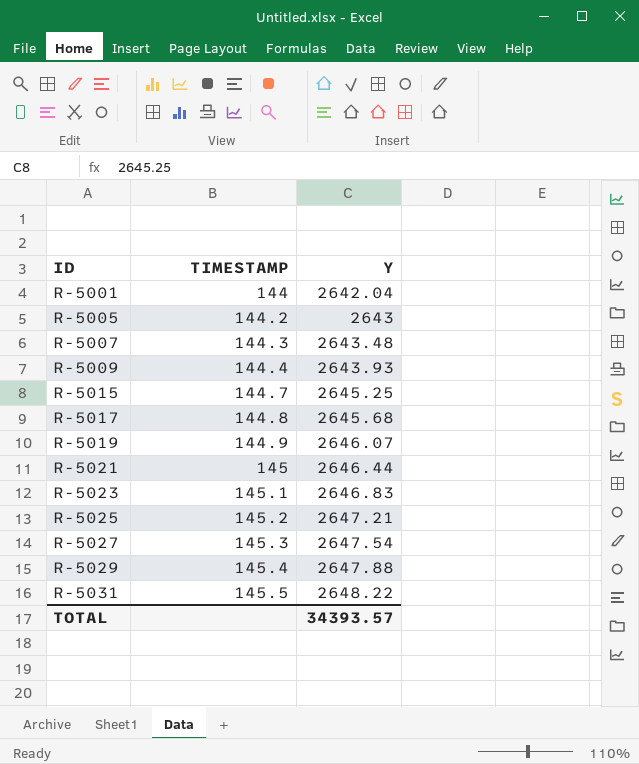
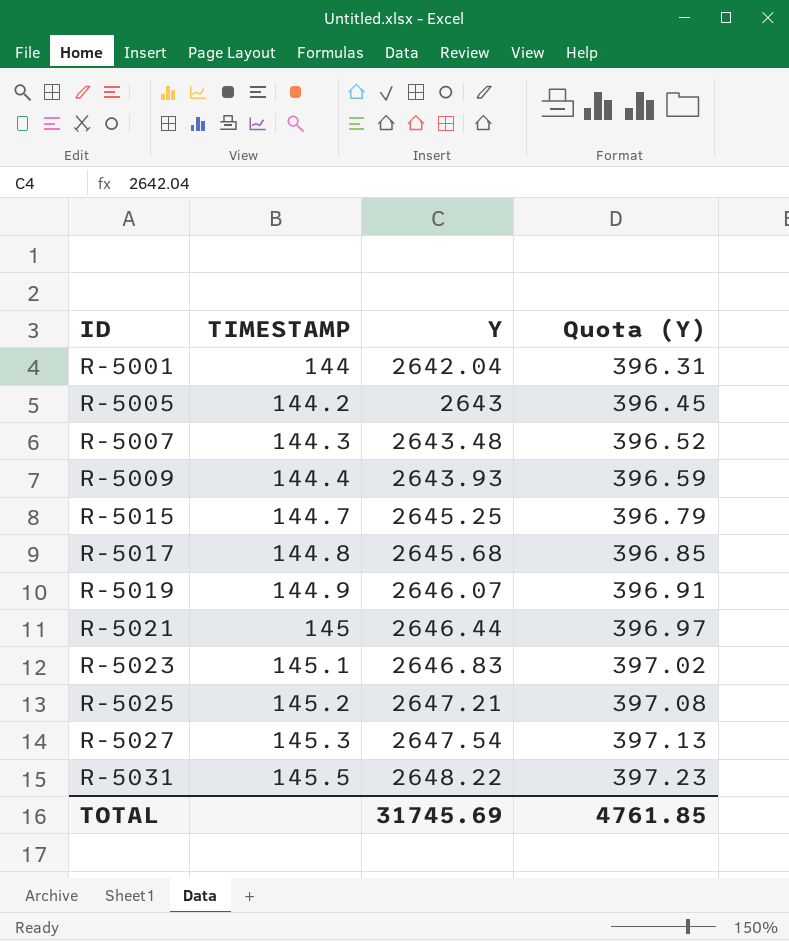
column Quota (Y) | formula: none -> [Y] * 0.15
row R-5029: 145.4 | 2647.88 -> none
TOTAL | Y: 34393.57 -> 31745.69

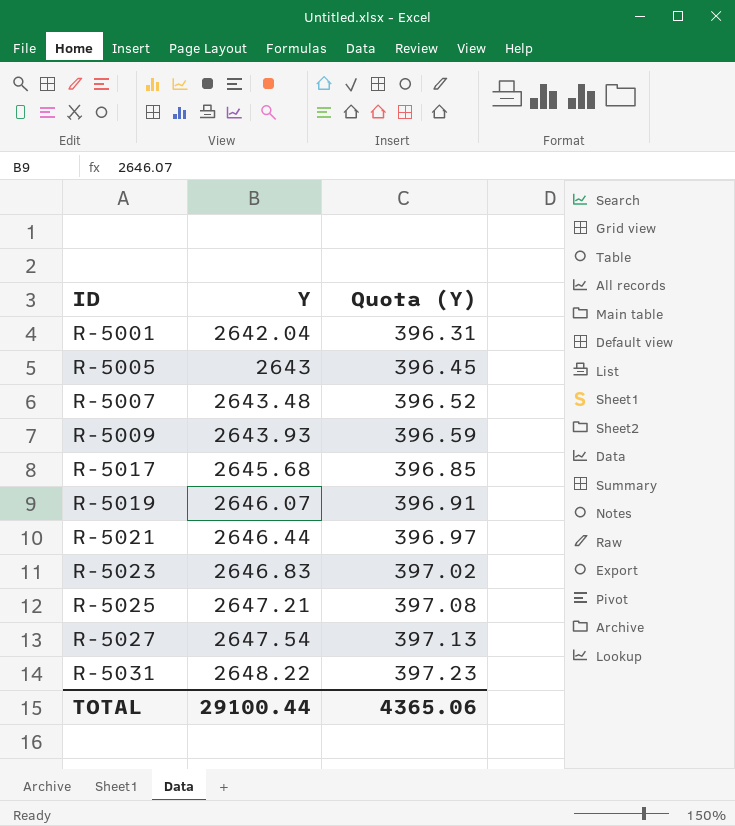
column TIMESTAMP | position: 2 -> none
row R-5015: 144.7 | 2645.25 | 396.79 -> none
TOTAL | Y: 31745.69 -> 29100.44
TOTAL | Quota (Y): 4761.85 -> 4365.06

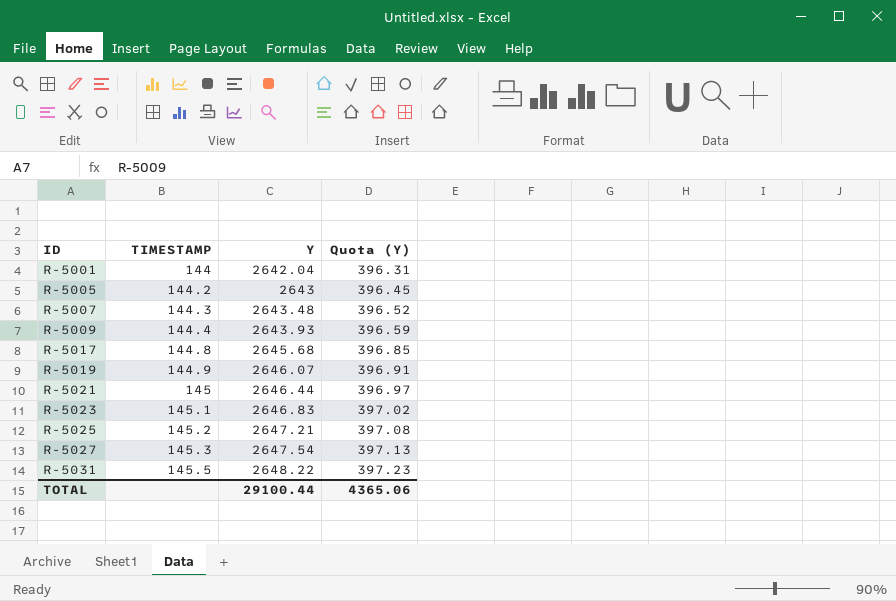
column TIMESTAMP | position: none -> 2

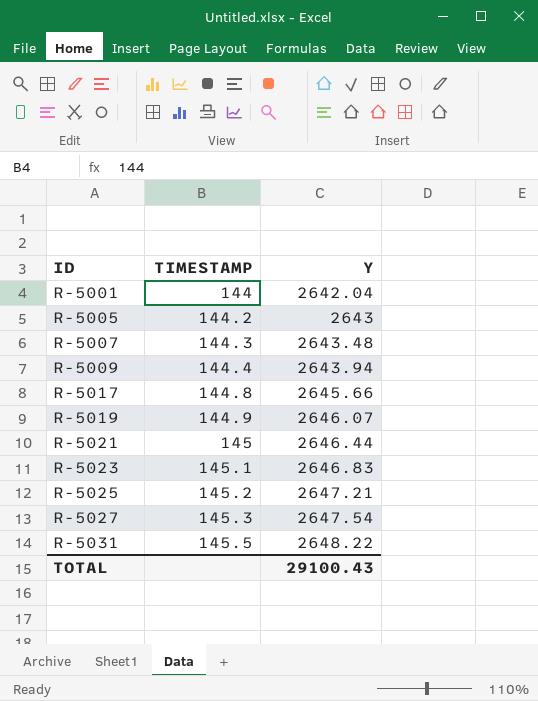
column Quota (Y) | formula: [Y] * 0.15 -> none
R-5009 | Y: 2643.93 -> 2643.94
R-5017 | Y: 2645.68 -> 2645.66
TOTAL | Y: 29100.44 -> 29100.43

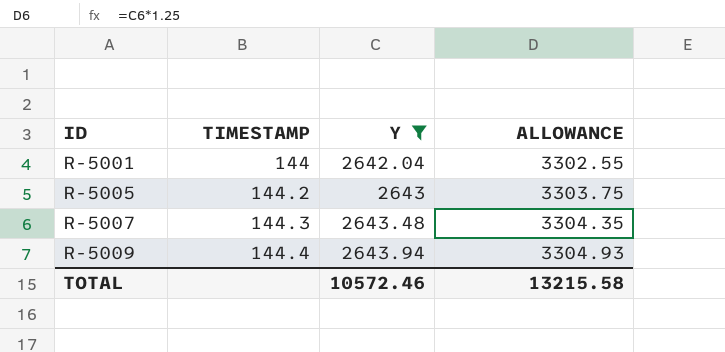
filter: none -> Y <= 2643.94
column ALLOWANCE | formula: none -> [Y] * 1.25
TOTAL | Y: 29100.43 -> 10572.46

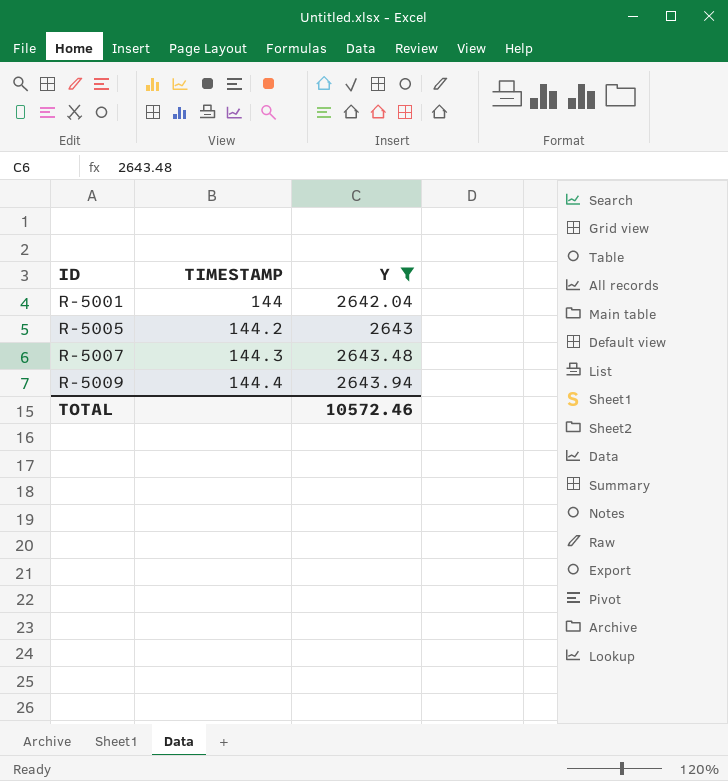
column ALLOWANCE | formula: [Y] * 1.25 -> none

